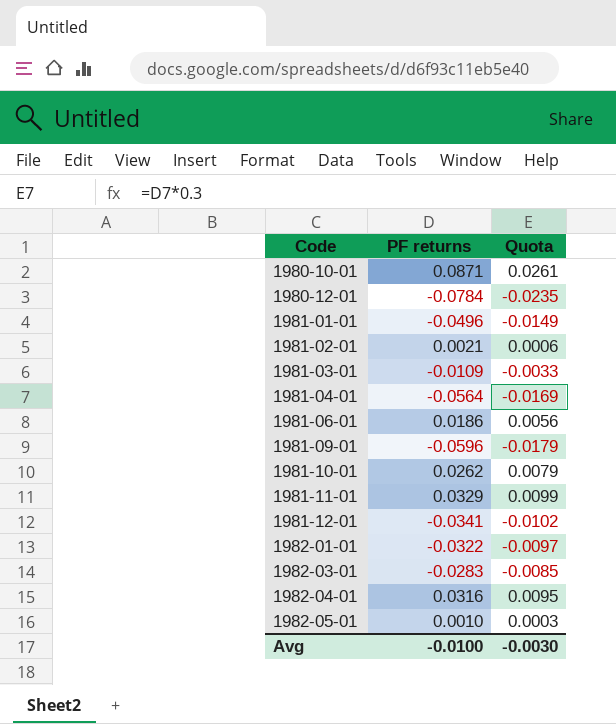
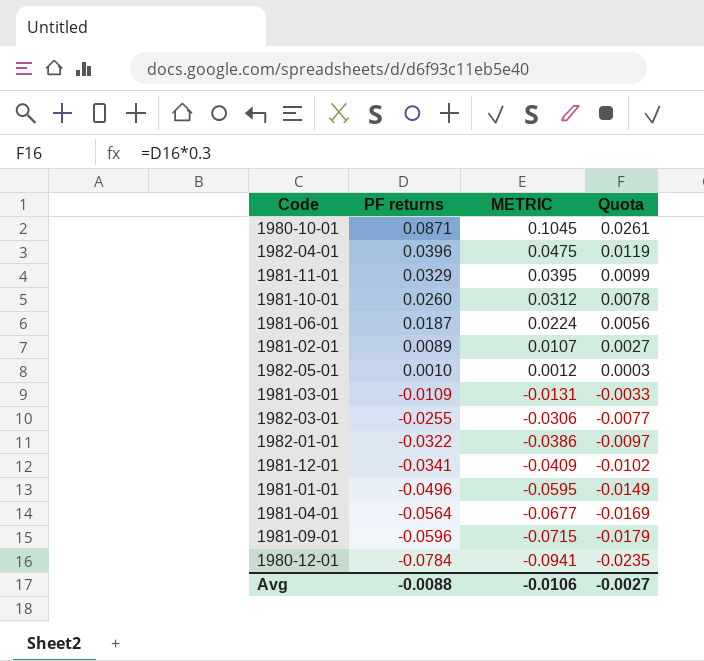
row order: Code ascending -> PF returns descending
column METRIC | formula: none -> [PF returns] * 1.2
1982-04-01 | PF returns: 0.0316 -> 0.0396
1982-04-01 | Quota: 0.0095 -> 0.0119
1981-10-01 | PF returns: 0.0262 -> 0.0260
1981-10-01 | Quota: 0.0079 -> 0.0078
1981-06-01 | PF returns: 0.0186 -> 0.0187
1981-02-01 | PF returns: 0.0021 -> 0.0089
1981-02-01 | Quota: 0.0006 -> 0.0027
1982-03-01 | PF returns: -0.0283 -> -0.0255
1982-03-01 | Quota: -0.0085 -> -0.0077
Avg | PF returns: -0.0100 -> -0.0088
Avg | Quota: -0.0030 -> -0.0027

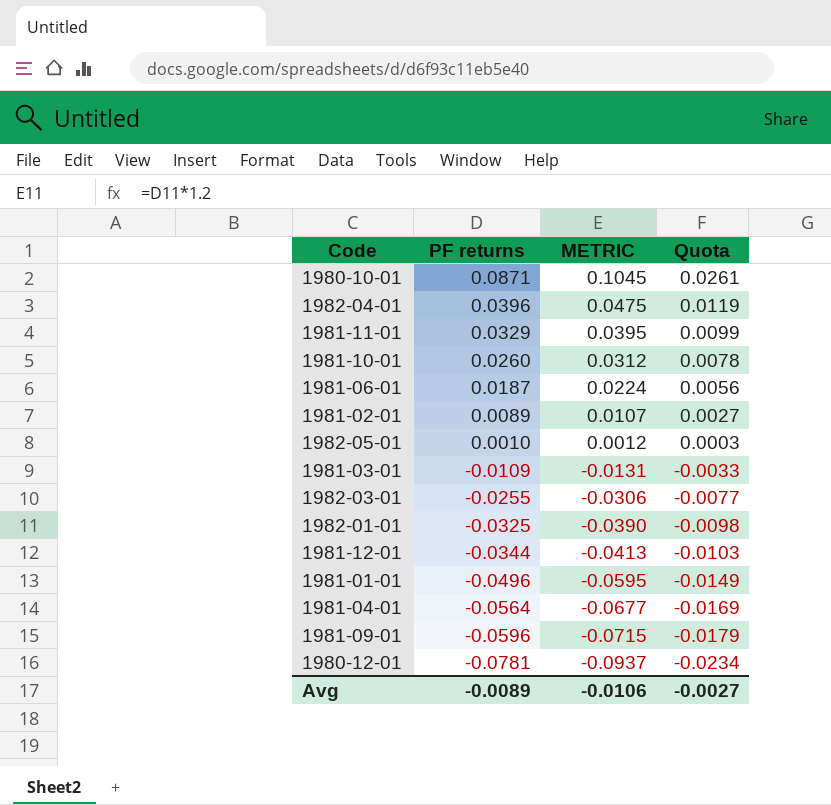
1982-01-01 | PF returns: -0.0322 -> -0.0325
1982-01-01 | METRIC: -0.0386 -> -0.0390
1982-01-01 | Quota: -0.0097 -> -0.0098
1981-12-01 | PF returns: -0.0341 -> -0.0344
1981-12-01 | METRIC: -0.0409 -> -0.0413
1981-12-01 | Quota: -0.0102 -> -0.0103
1980-12-01 | PF returns: -0.0784 -> -0.0781
1980-12-01 | METRIC: -0.0941 -> -0.0937
1980-12-01 | Quota: -0.0235 -> -0.0234
Avg | PF returns: -0.0088 -> -0.0089

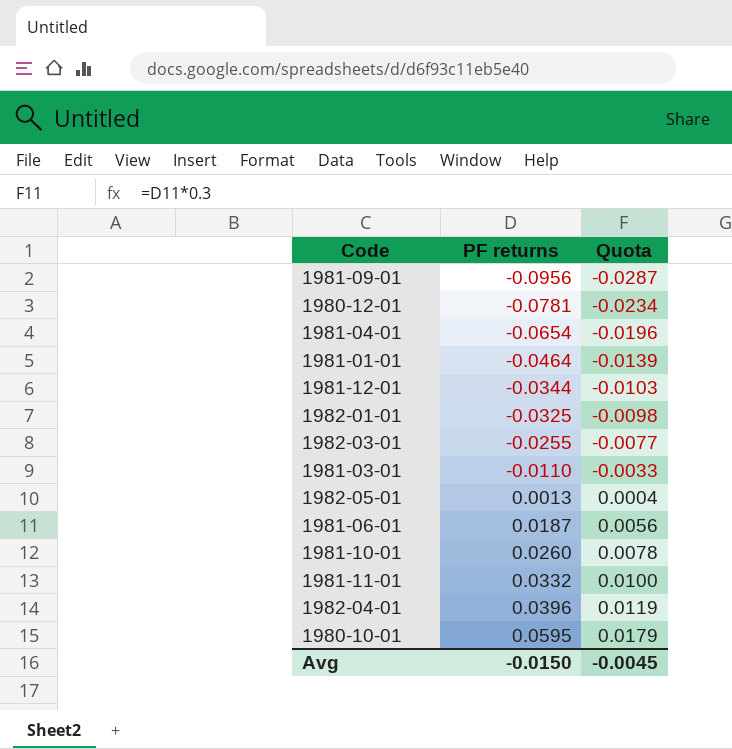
row order: PF returns descending -> PF returns ascending
column METRIC | formula: [PF returns] * 1.2 -> none
row 1981-02-01: 0.0089 | 0.0107 | 0.0027 -> none
1981-09-01 | PF returns: -0.0596 -> -0.0956
1981-09-01 | Quota: -0.0179 -> -0.0287
1981-04-01 | PF returns: -0.0564 -> -0.0654
1981-04-01 | Quota: -0.0169 -> -0.0196
1981-01-01 | PF returns: -0.0496 -> -0.0464
1981-01-01 | Quota: -0.0149 -> -0.0139
1981-03-01 | PF returns: -0.0109 -> -0.0110
1982-05-01 | PF returns: 0.0010 -> 0.0013
1982-05-01 | Quota: 0.0003 -> 0.0004
1981-11-01 | PF returns: 0.0329 -> 0.0332
1981-11-01 | Quota: 0.0099 -> 0.0100
1980-10-01 | PF returns: 0.0871 -> 0.0595
1980-10-01 | Quota: 0.0261 -> 0.0179
Avg | PF returns: -0.0089 -> -0.0150
Avg | Quota: -0.0027 -> -0.0045

